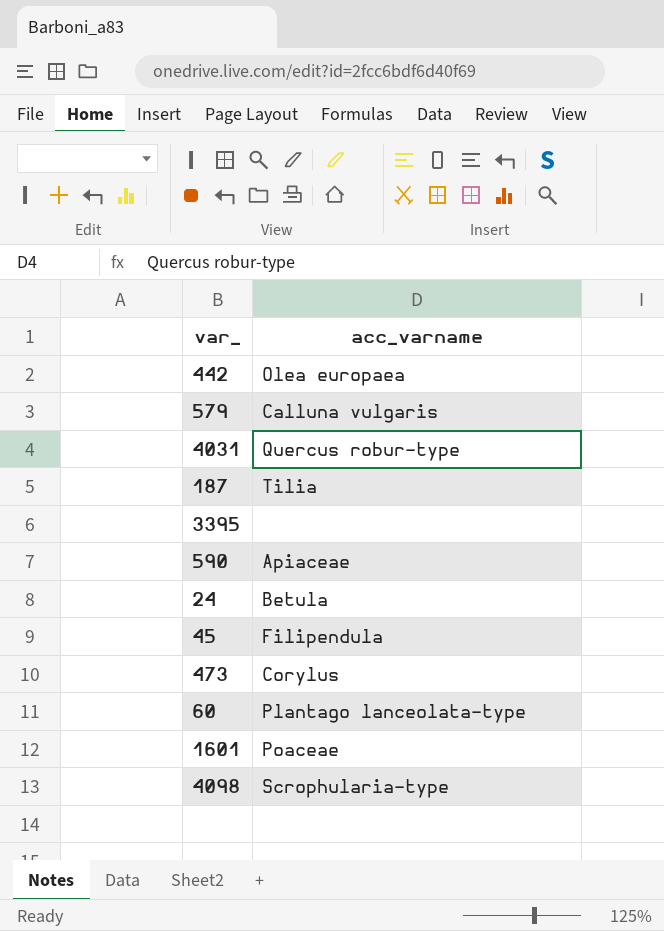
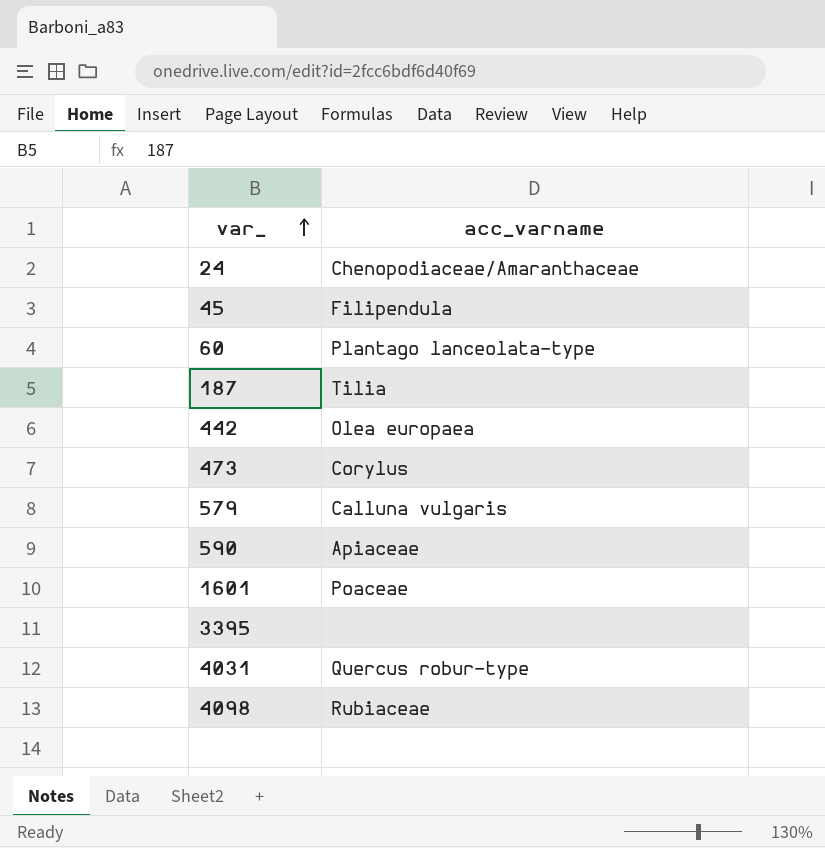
row order: none -> var_ ascending
24 | acc_varname: Betula -> Chenopodiaceae/Amaranthaceae
4098 | acc_varname: Scrophularia-type -> Rubiaceae

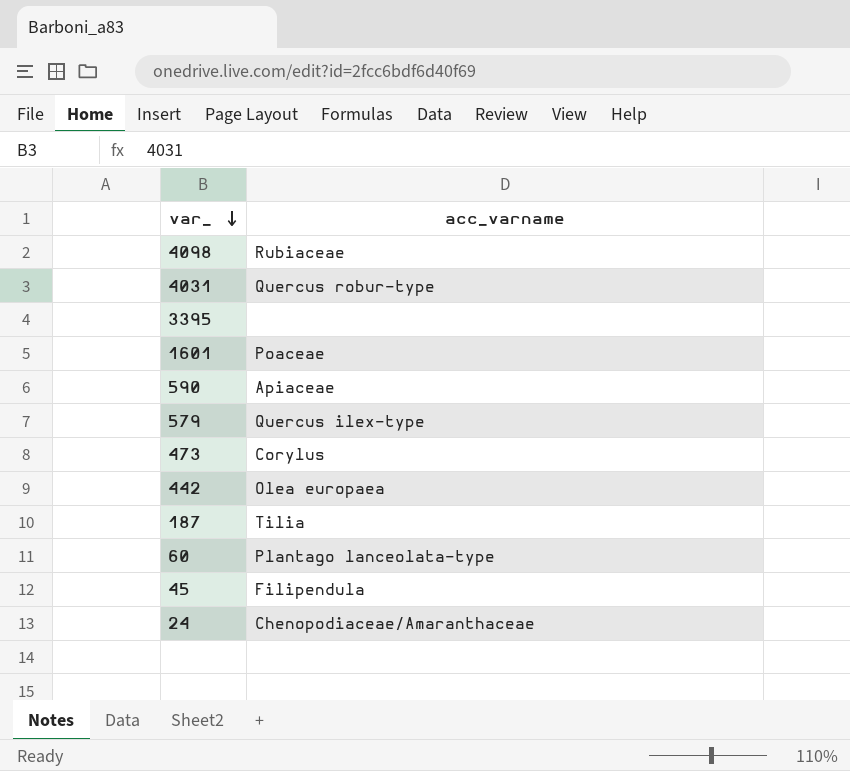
row order: var_ ascending -> var_ descending
579 | acc_varname: Calluna vulgaris -> Quercus ilex-type

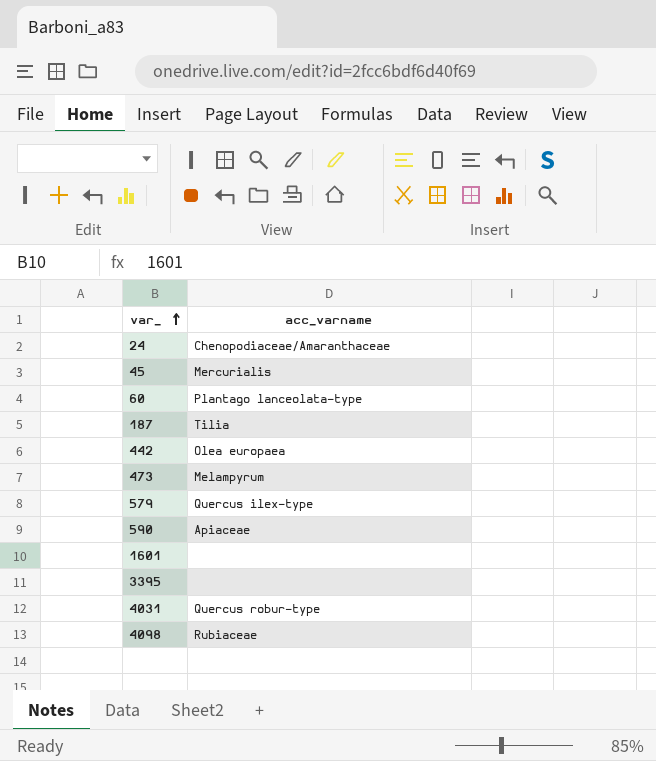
row order: var_ descending -> var_ ascending
45 | acc_varname: Filipendula -> Mercurialis
473 | acc_varname: Corylus -> Melampyrum
1601 | acc_varname: Poaceae -> none

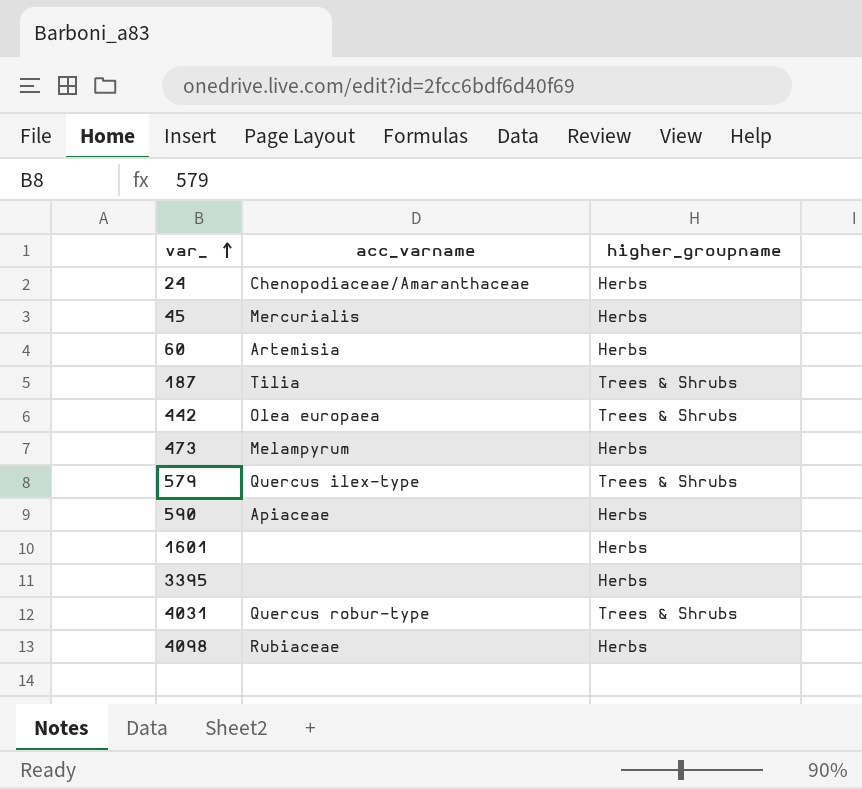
column higher_groupname | position: none -> 3
60 | acc_varname: Plantago lanceolata-type -> Artemisia

